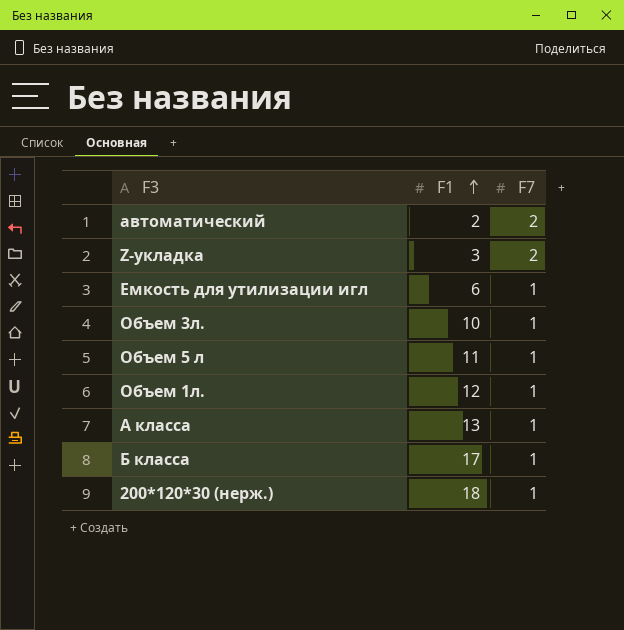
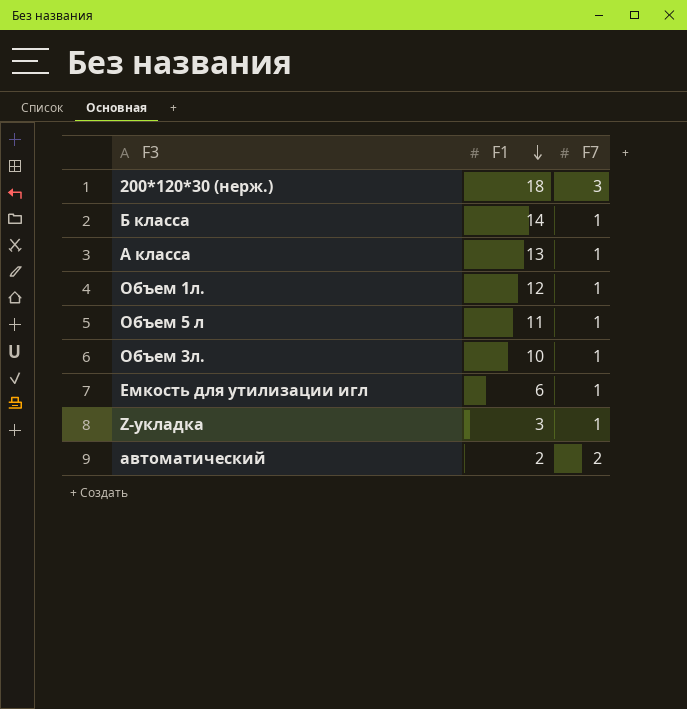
row order: F1 ascending -> F1 descending
200*120*30 (нерж.) | F7: 1 -> 3
Б класса | F1: 17 -> 14
Z-укладка | F7: 2 -> 1

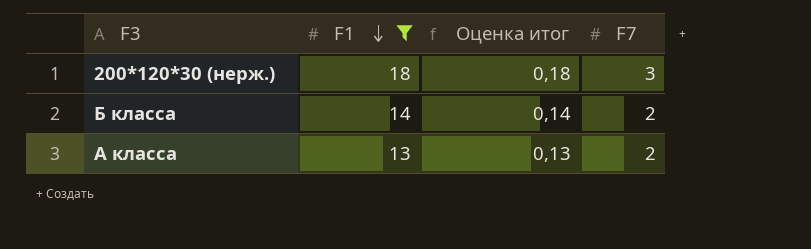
filter: none -> F1 >= 13
column Оценка итог | formula: none -> [F1] * 0,01
Б класса | F7: 1 -> 2
А класса | F7: 1 -> 2

